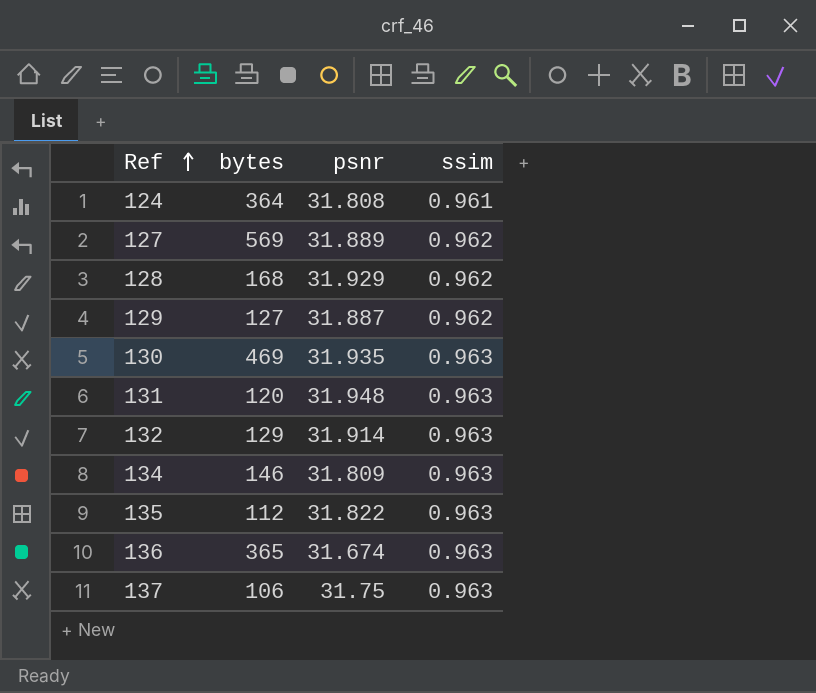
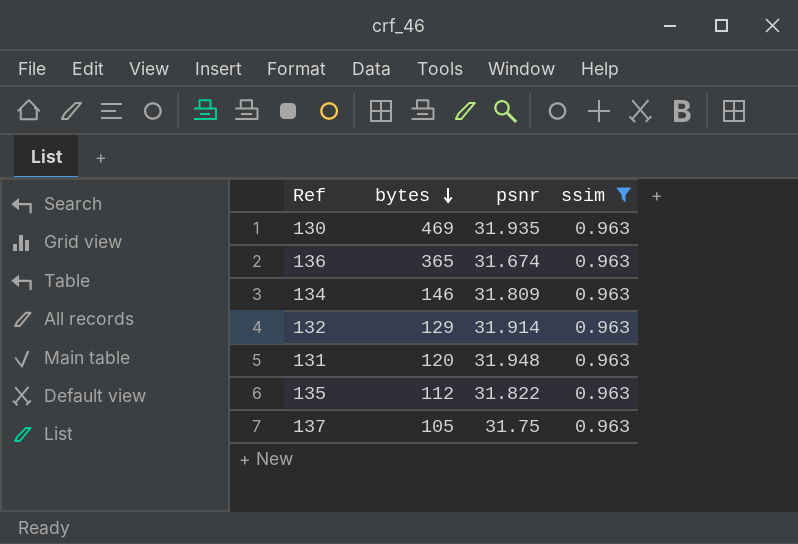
filter: none -> ssim = 0.963
row order: Ref ascending -> bytes descending
137 | bytes: 106 -> 105

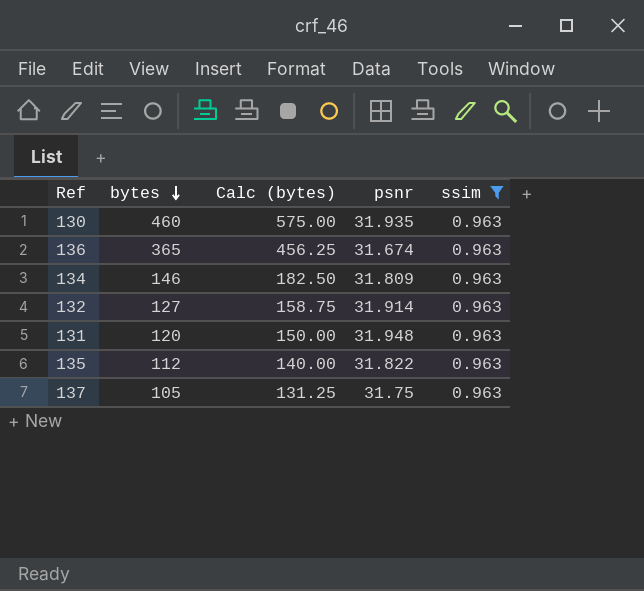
column Calc (bytes) | formula: none -> [bytes] * 1.25
130 | bytes: 469 -> 460
132 | bytes: 129 -> 127

